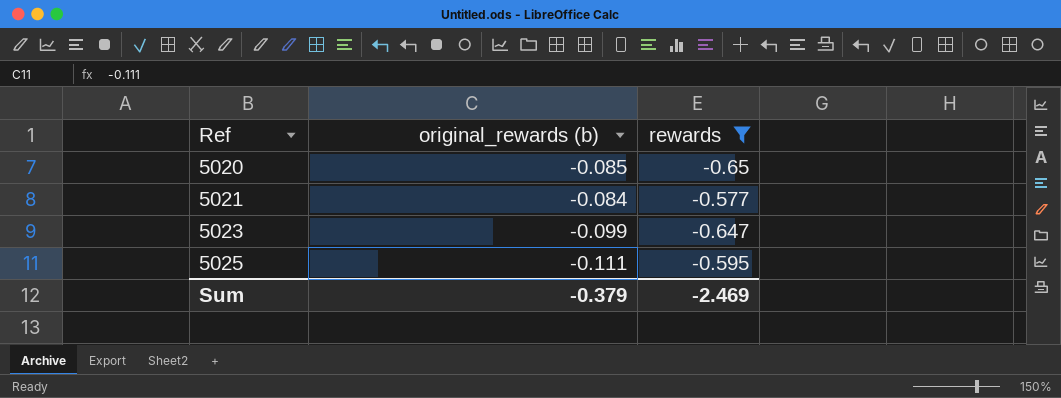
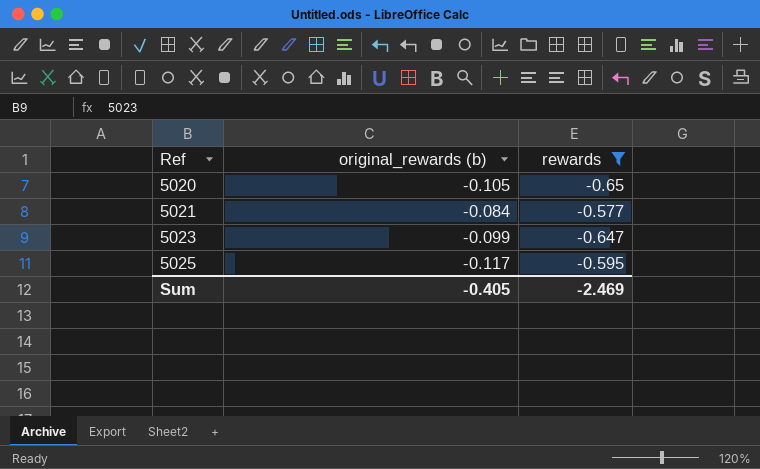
5020 | original_rewards (b): -0.085 -> -0.105
5025 | original_rewards (b): -0.111 -> -0.117
Sum | original_rewards (b): -0.379 -> -0.405

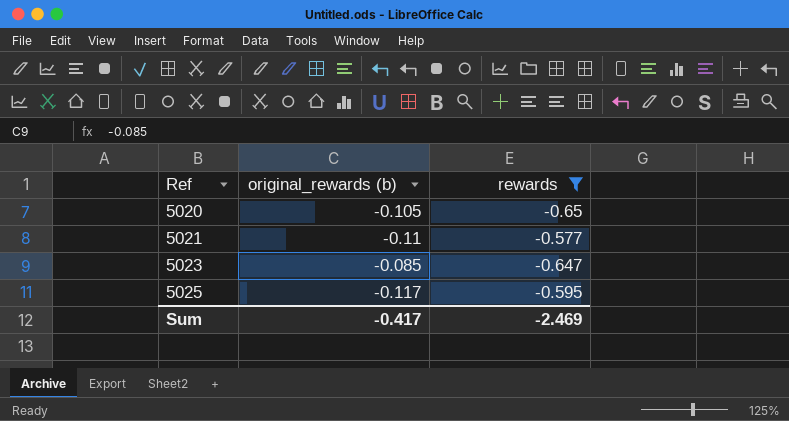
5021 | original_rewards (b): -0.084 -> -0.11
5023 | original_rewards (b): -0.099 -> -0.085
Sum | original_rewards (b): -0.405 -> -0.417

